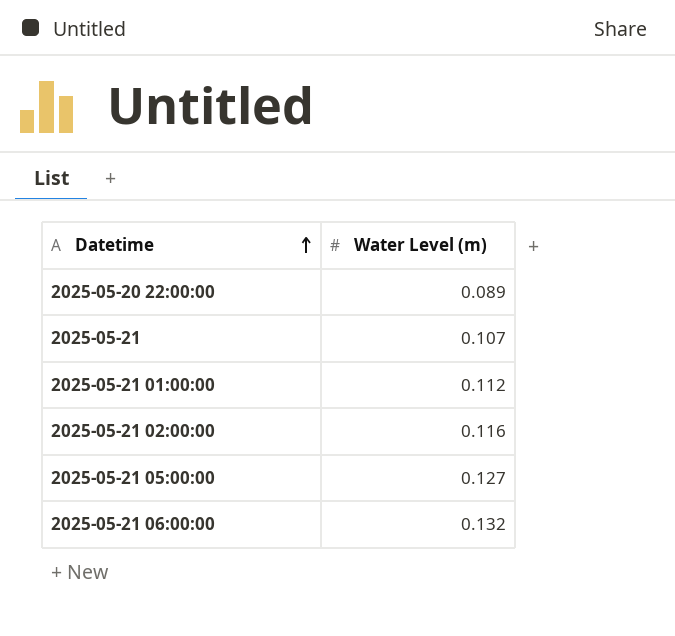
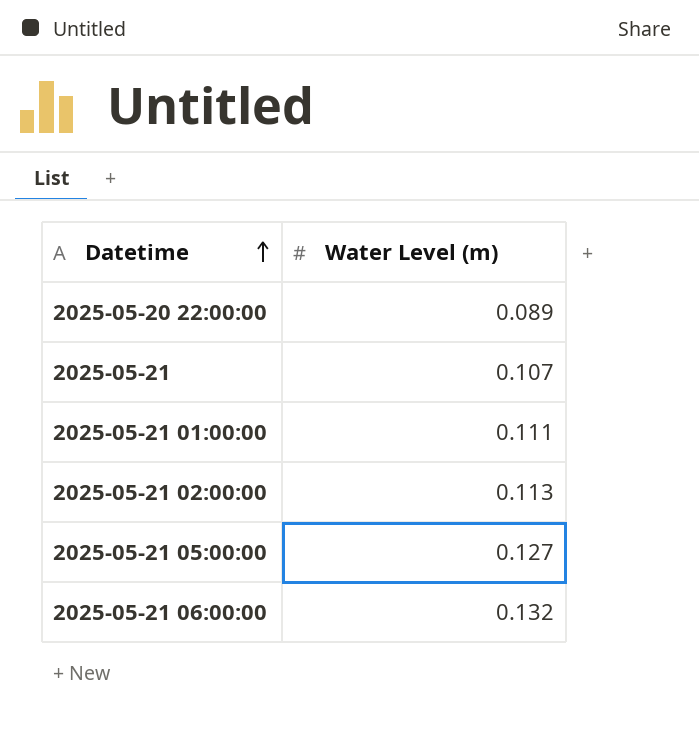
2025-05-21 01:00:00 | Water Level (m): 0.112 -> 0.111
2025-05-21 02:00:00 | Water Level (m): 0.116 -> 0.113

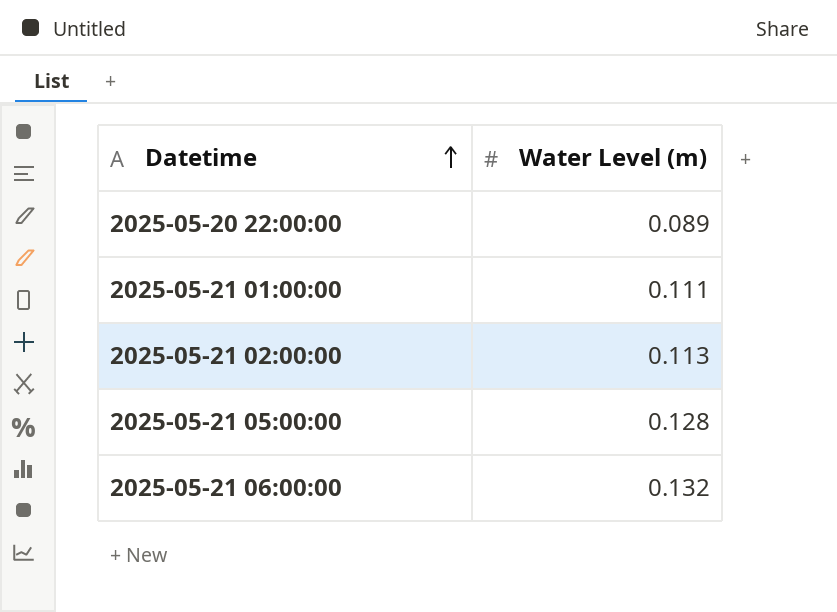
row 2025-05-21: 0.107 -> none
2025-05-21 05:00:00 | Water Level (m): 0.127 -> 0.128

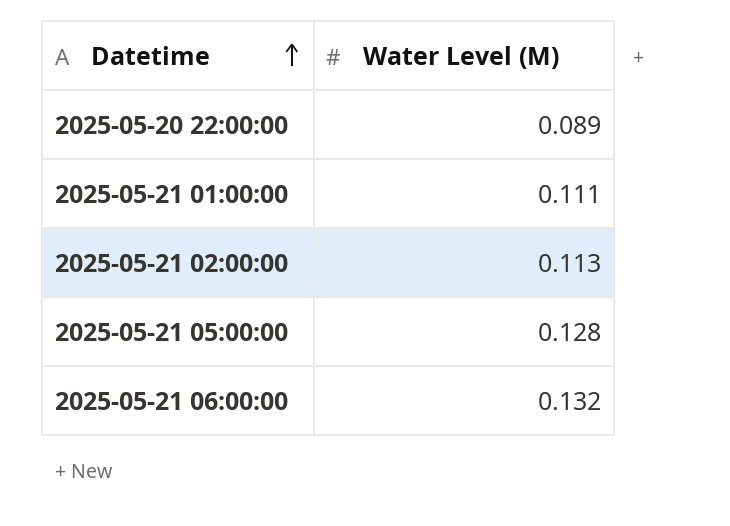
column name: Water Level (m) -> Water Level (M)

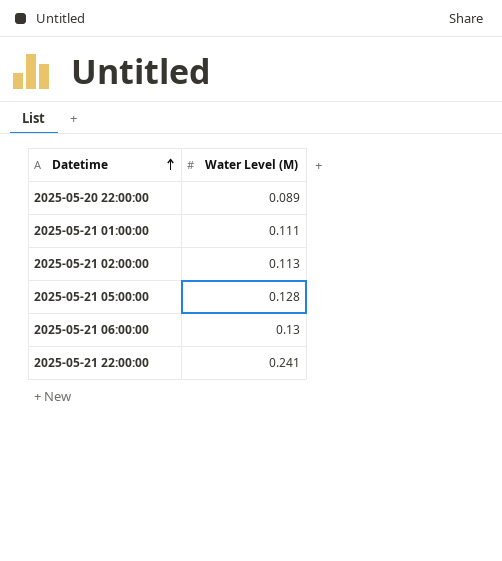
2025-05-21 06:00:00 | Water Level (M): 0.132 -> 0.13
row 2025-05-21 22:00:00: none -> 0.241

